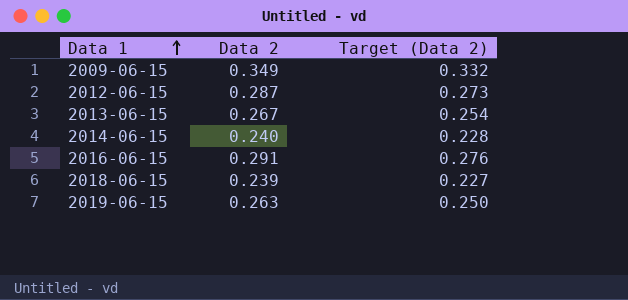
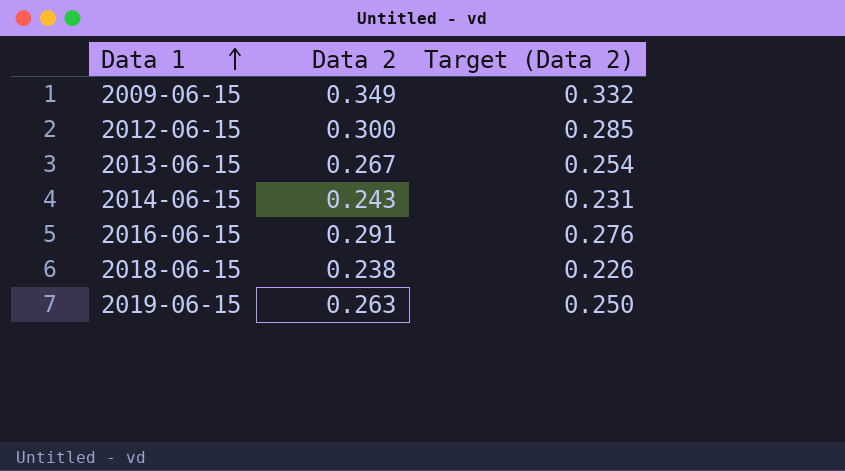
2012-06-15 | Data 2: 0.287 -> 0.300
2012-06-15 | Target (Data 2): 0.273 -> 0.285
2014-06-15 | Data 2: 0.240 -> 0.243
2014-06-15 | Target (Data 2): 0.228 -> 0.231
2018-06-15 | Data 2: 0.239 -> 0.238
2018-06-15 | Target (Data 2): 0.227 -> 0.226

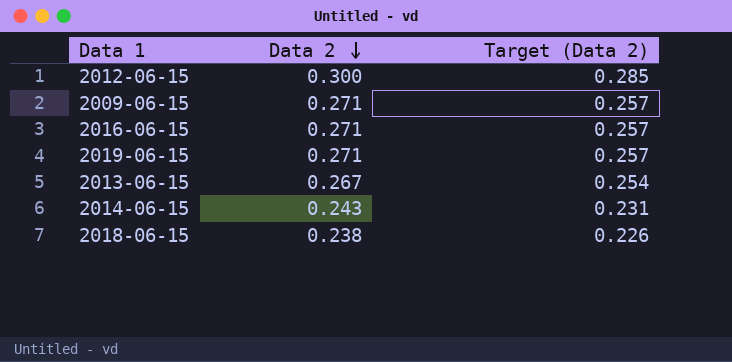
row order: Data 1 ascending -> Data 2 descending
2009-06-15 | Data 2: 0.349 -> 0.271
2009-06-15 | Target (Data 2): 0.332 -> 0.257
2016-06-15 | Data 2: 0.291 -> 0.271
2016-06-15 | Target (Data 2): 0.276 -> 0.257
2019-06-15 | Data 2: 0.263 -> 0.271
2019-06-15 | Target (Data 2): 0.250 -> 0.257

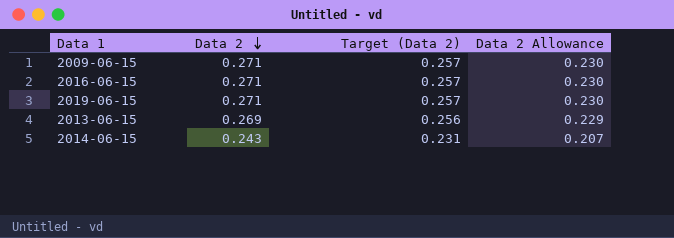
column Data 2 Allowance | formula: none -> [Data 2] * 0.85
row 2012-06-15: 0.300 | 0.285 -> none
row 2018-06-15: 0.238 | 0.226 -> none
2013-06-15 | Data 2: 0.267 -> 0.269
2013-06-15 | Target (Data 2): 0.254 -> 0.256

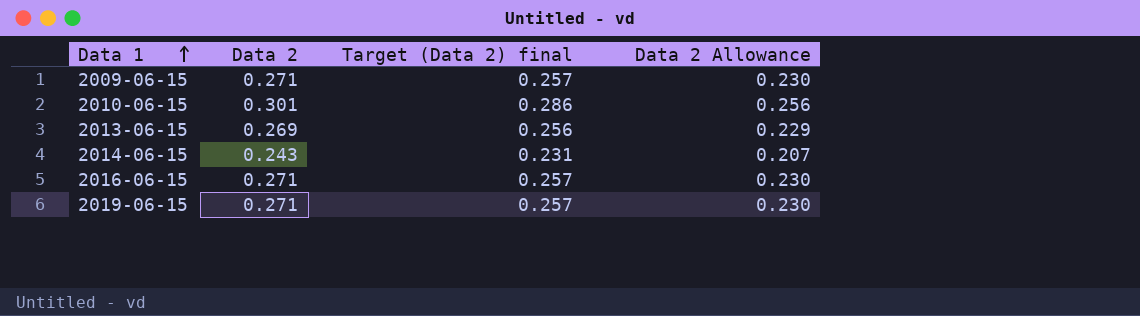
row order: Data 2 descending -> Data 1 ascending
column name: Target (Data 2) -> Target (Data 2) final
row 2010-06-15: none -> 0.301 | 0.286 | 0.256

